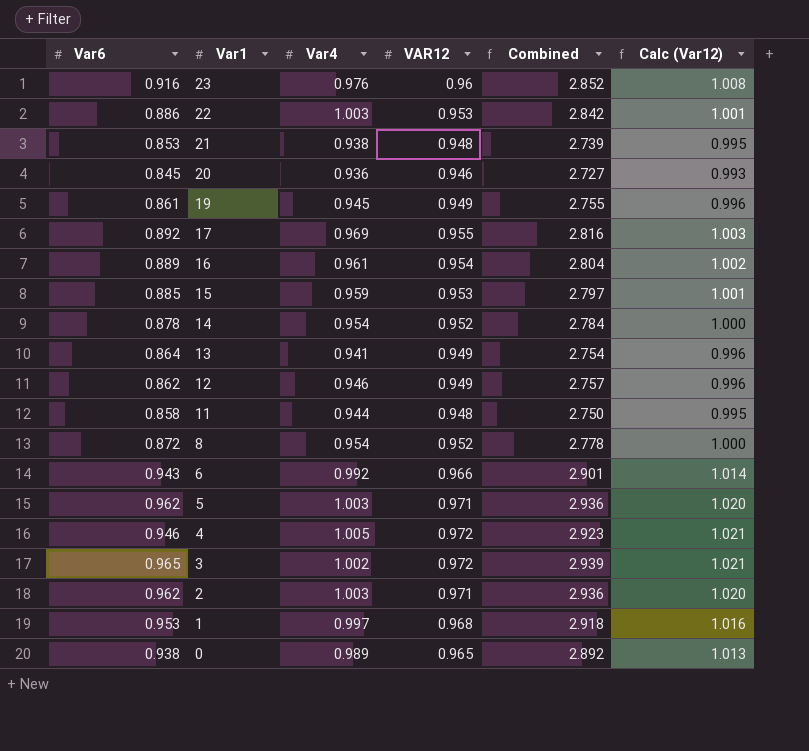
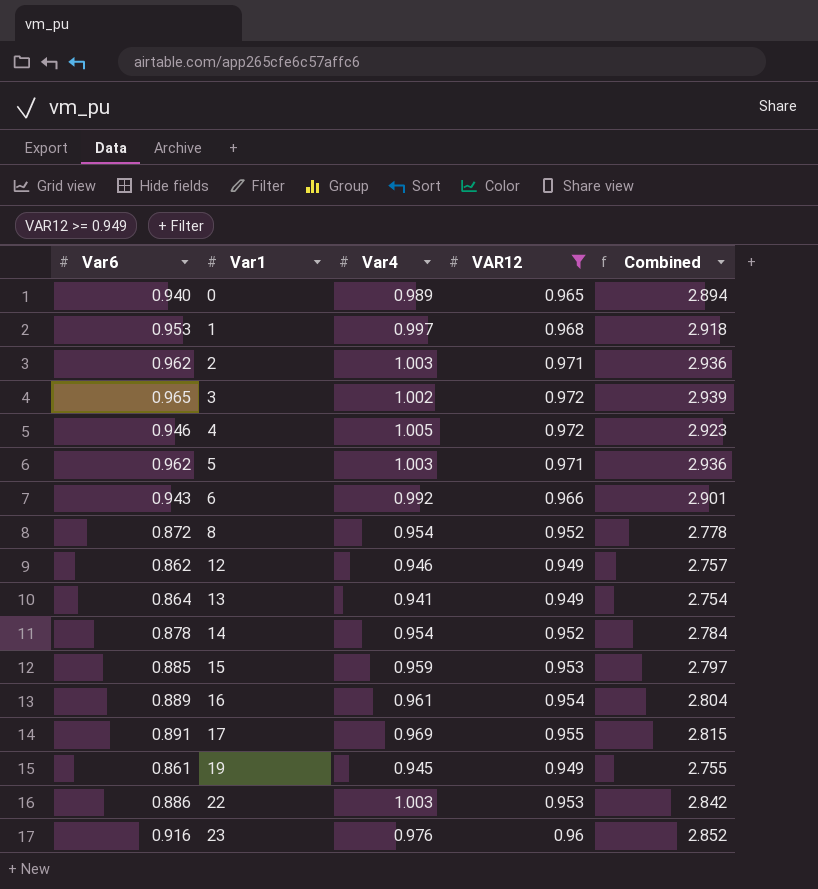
filter: none -> VAR12 >= 0.949
row order: Var1 descending -> Var1 ascending
column Calc (Var12) | formula: [VAR12] * 1.05 -> none
0 | Var6: 0.938 -> 0.940
0 | Combined: 2.892 -> 2.894
17 | Var6: 0.892 -> 0.891
17 | Combined: 2.816 -> 2.815

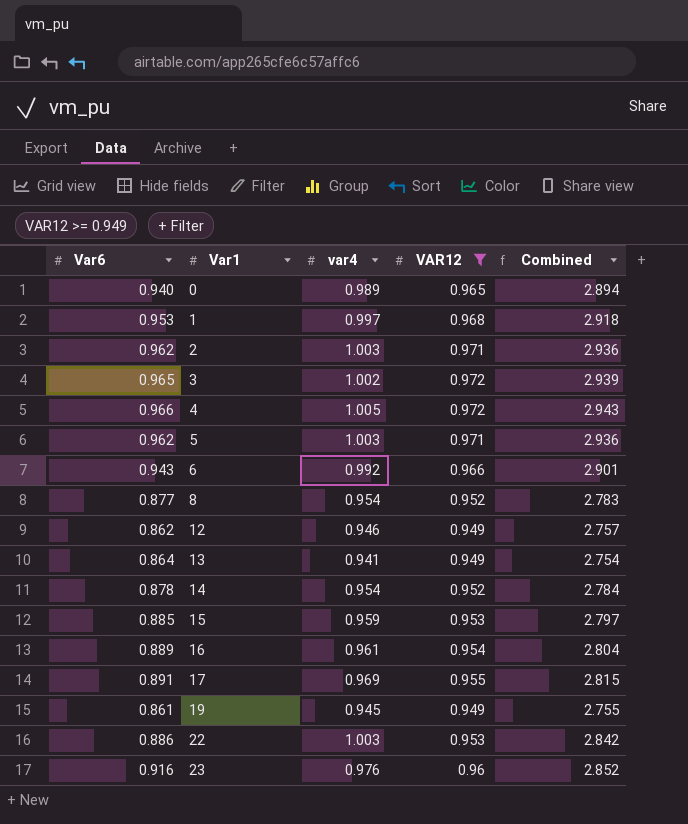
column name: Var4 -> var4
4 | Var6: 0.946 -> 0.966
4 | Combined: 2.923 -> 2.943
8 | Var6: 0.872 -> 0.877
8 | Combined: 2.778 -> 2.783

